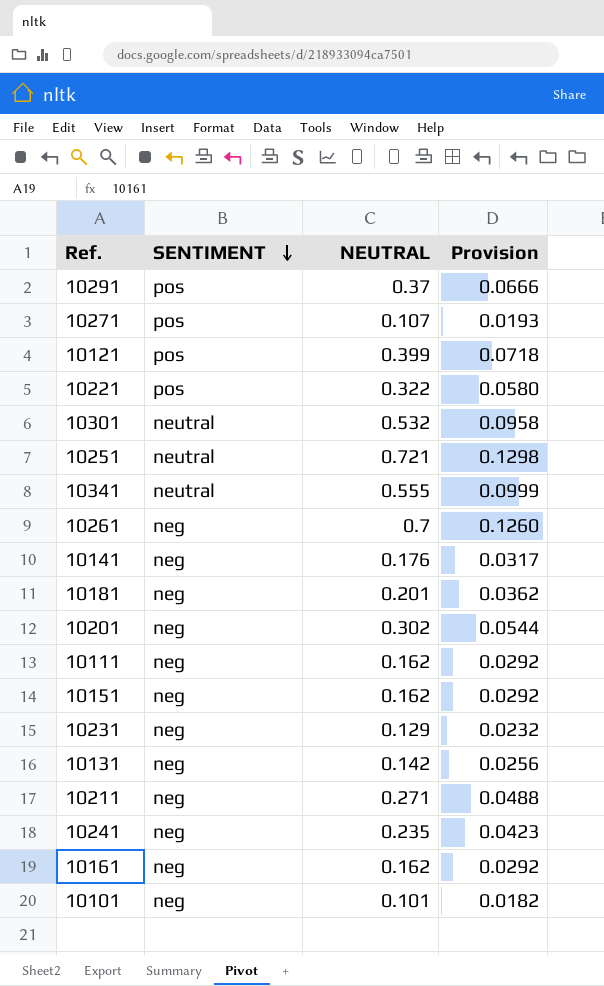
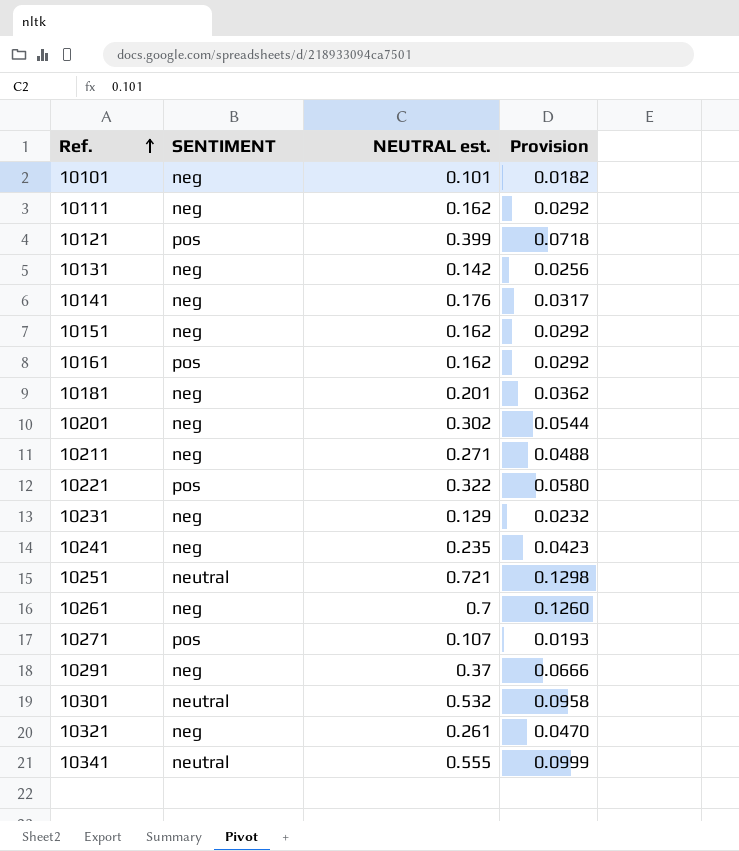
row order: SENTIMENT descending -> Ref. ascending
column name: NEUTRAL -> NEUTRAL est.
10161 | SENTIMENT: neg -> pos
10291 | SENTIMENT: pos -> neg
row 10321: none -> neg | 0.261 | 0.0470

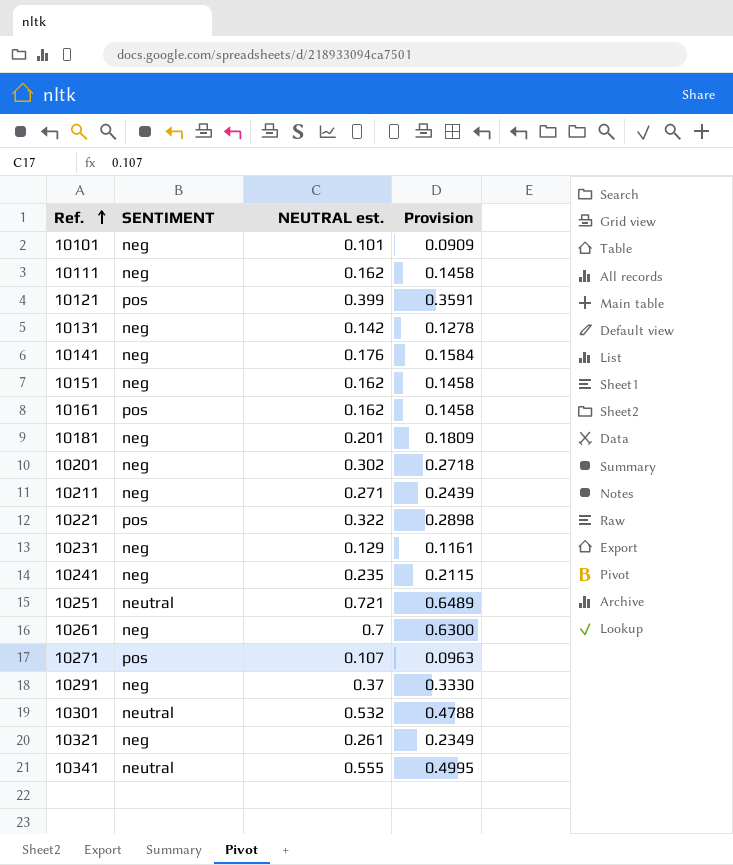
column Provision | formula: [NEUTRAL est.] * 0.18 -> [NEUTRAL est.] * 0.9

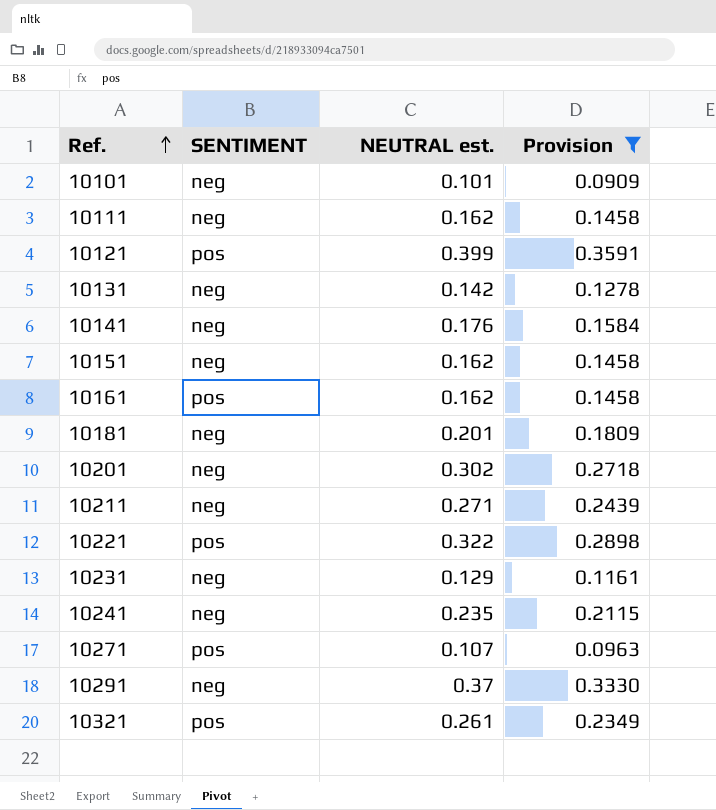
filter: none -> Provision <= 0.3591
10321 | SENTIMENT: neg -> pos

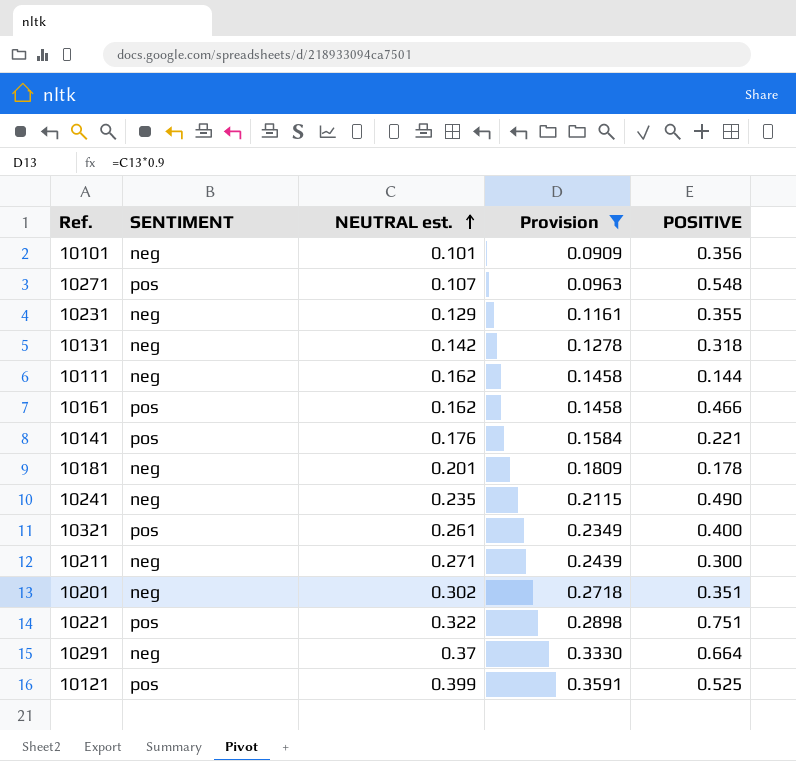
row order: Ref. ascending -> NEUTRAL est. ascending
column POSITIVE | position: none -> 5
row 10151: neg | 0.162 | 0.1458 -> none
10141 | SENTIMENT: neg -> pos

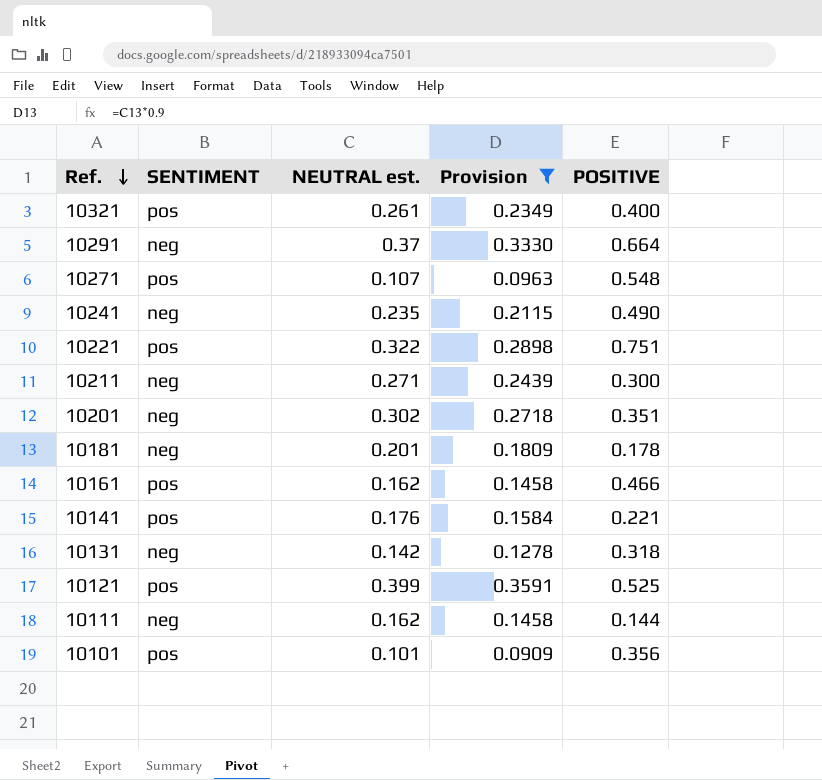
row order: NEUTRAL est. ascending -> Ref. descending
row 10231: neg | 0.129 | 0.1161 | 0.355 -> none
10101 | SENTIMENT: neg -> pos

